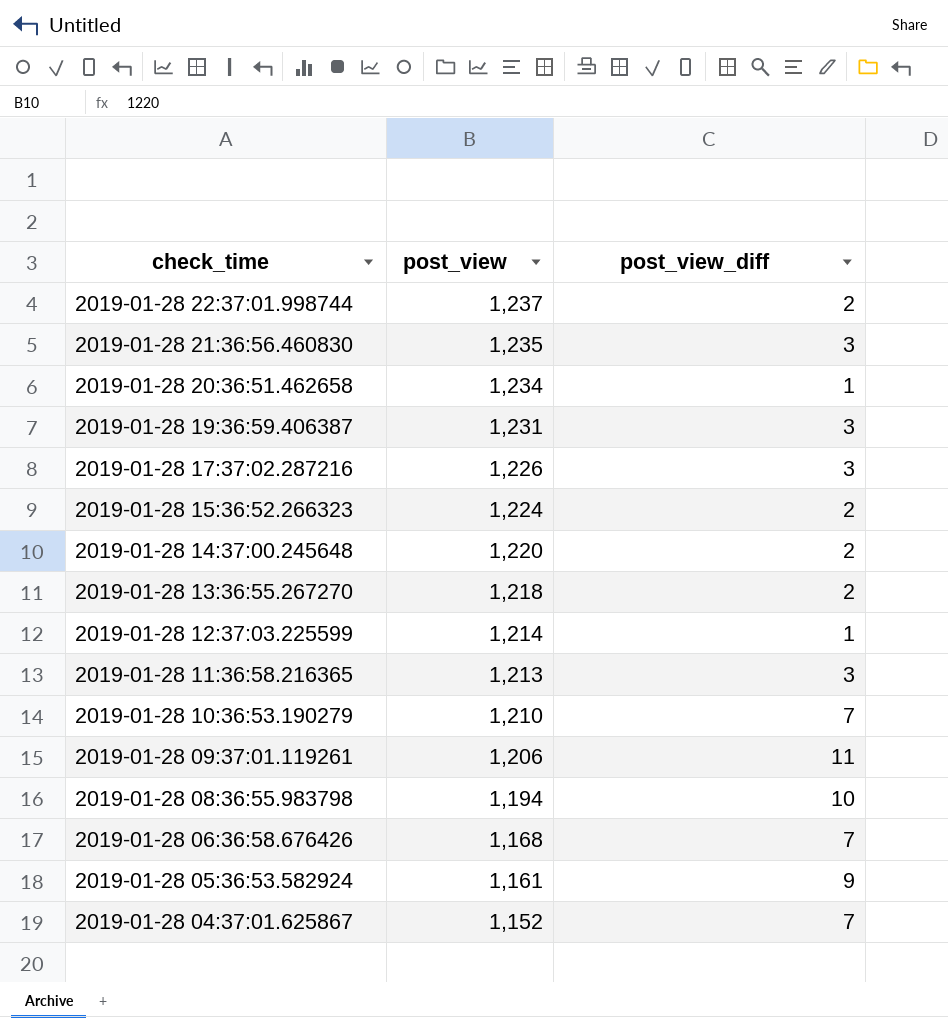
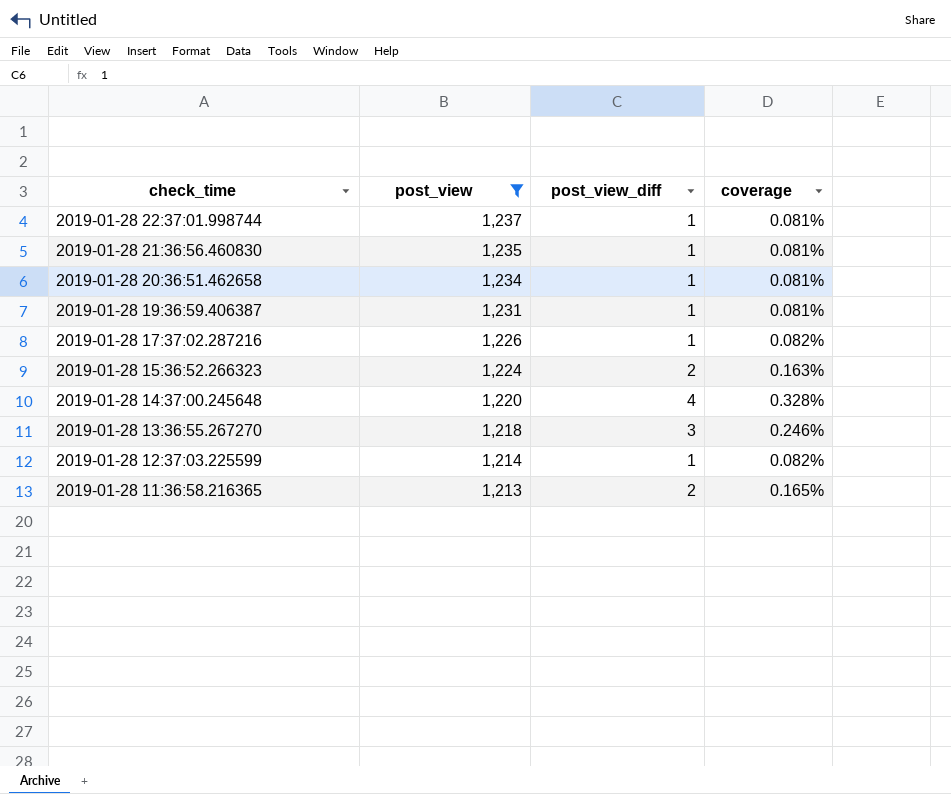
filter: none -> post_view >= 1,213
column coverage | formula: none -> [post_view_diff] / [post_view]
2019-01-28 22:37:01.998744 | post_view_diff: 2 -> 1
2019-01-28 21:36:56.460830 | post_view_diff: 3 -> 1
2019-01-28 19:36:59.406387 | post_view_diff: 3 -> 1
2019-01-28 17:37:02.287216 | post_view_diff: 3 -> 1
2019-01-28 14:37:00.245648 | post_view_diff: 2 -> 4
2019-01-28 13:36:55.267270 | post_view_diff: 2 -> 3
2019-01-28 11:36:58.216365 | post_view_diff: 3 -> 2

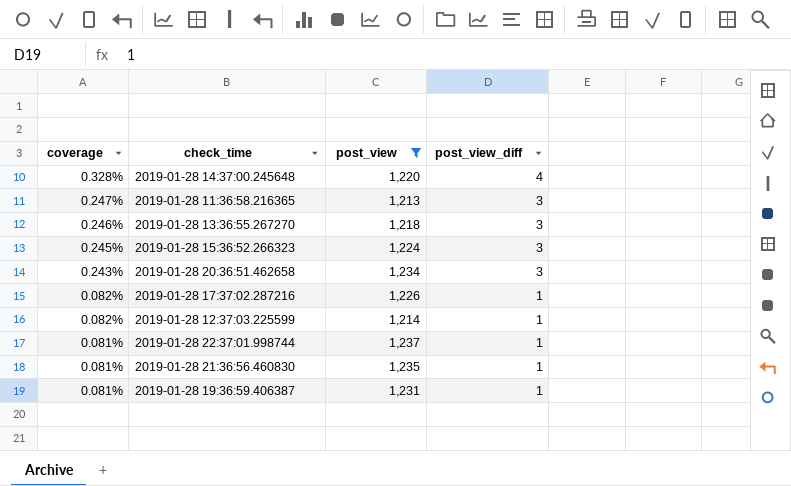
row order: check_time descending -> coverage descending
column coverage | position: 4 -> 1
2019-01-28 11:36:58.216365 | coverage: 0.165% -> 0.247%
2019-01-28 11:36:58.216365 | post_view_diff: 2 -> 3
2019-01-28 15:36:52.266323 | coverage: 0.163% -> 0.245%
2019-01-28 15:36:52.266323 | post_view_diff: 2 -> 3
2019-01-28 20:36:51.462658 | coverage: 0.081% -> 0.243%
2019-01-28 20:36:51.462658 | post_view_diff: 1 -> 3

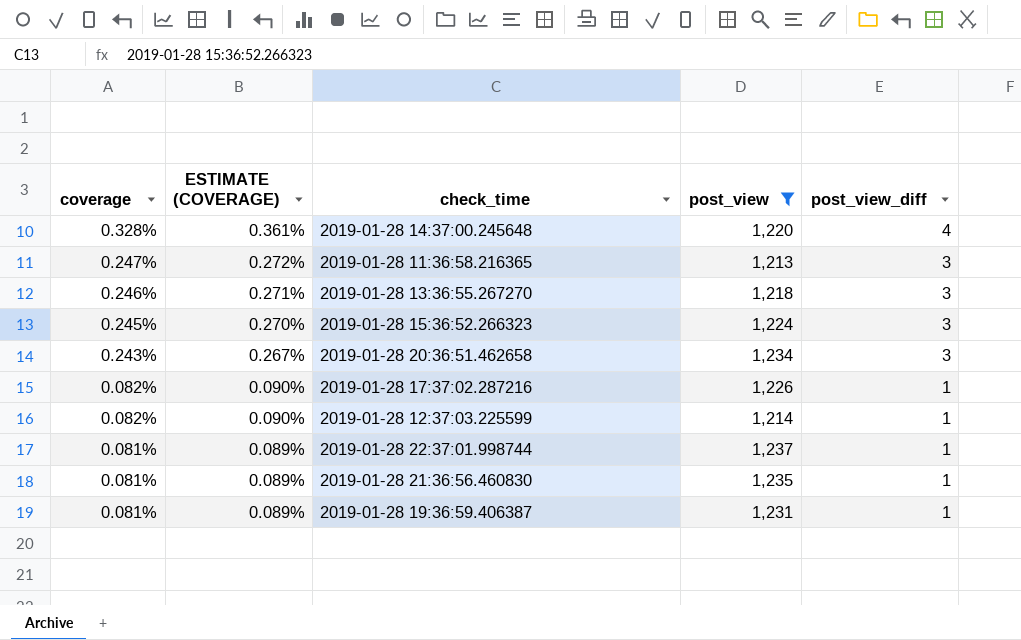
column ESTIMATE (COVERAGE) | formula: none -> [coverage] * 1.1

